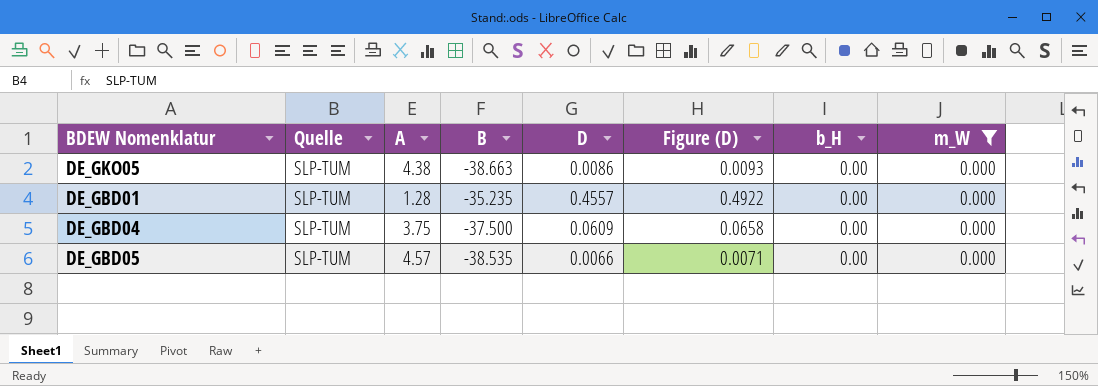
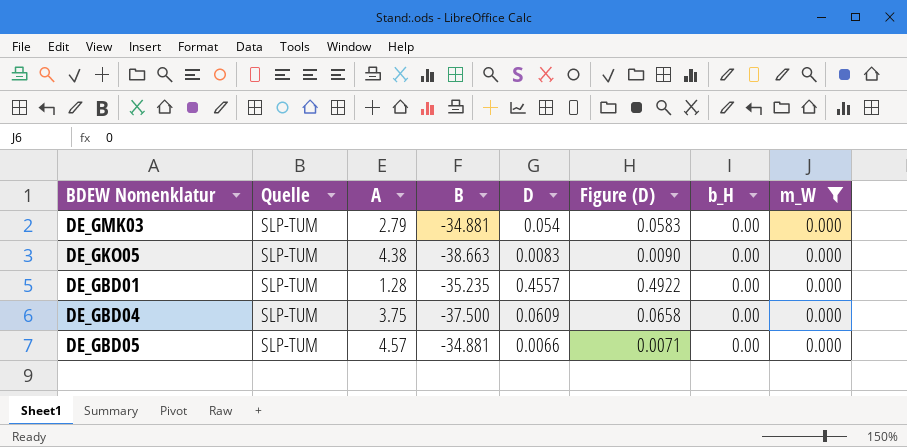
row DE_GMK03: none -> SLP-TUM | 2.79 | -34.881 | 0.054 | 0.0583 | 0.00 | 0.000
DE_GKO05 | D: 0.0086 -> 0.0083
DE_GKO05 | Figure (D): 0.0093 -> 0.0090
DE_GBD05 | B: -38.535 -> -34.881

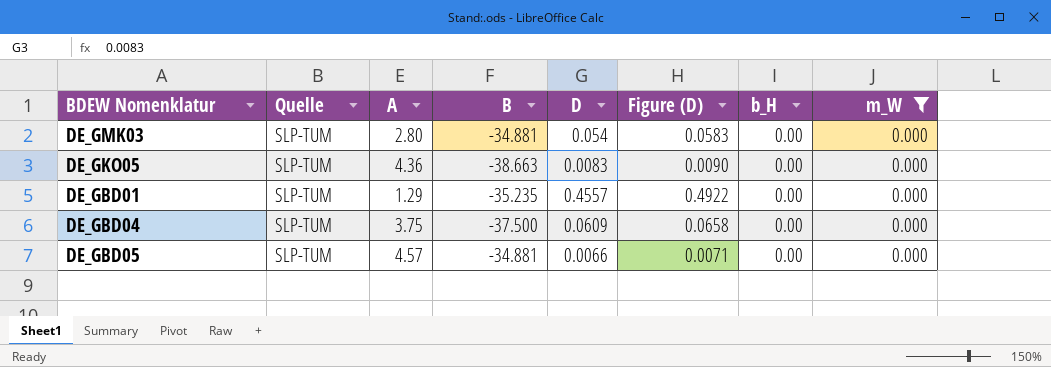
DE_GMK03 | A: 2.79 -> 2.80
DE_GKO05 | A: 4.38 -> 4.36
DE_GBD01 | A: 1.28 -> 1.29

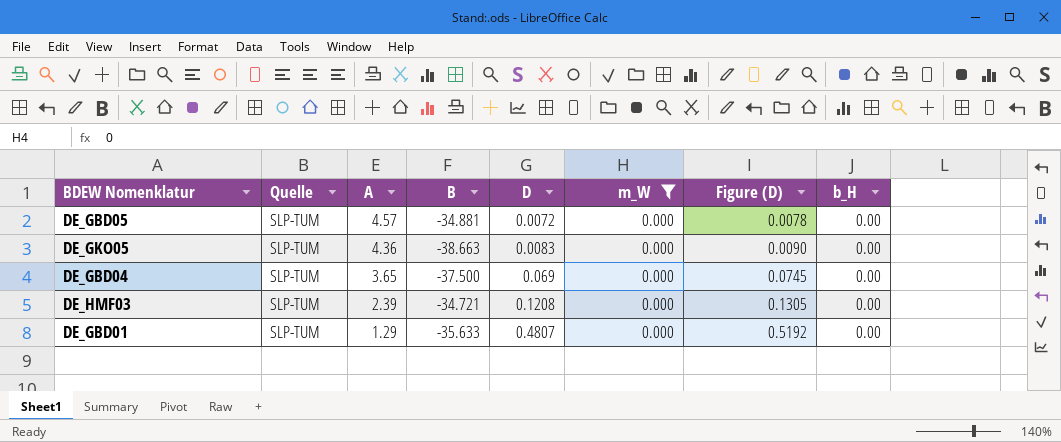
row order: none -> A descending
column m_W | position: 8 -> 6
row DE_GMK03: SLP-TUM | 2.80 | -34.881 | 0.054 | 0.0583 | 0.00 | 0.000 -> none
DE_GBD05 | D: 0.0066 -> 0.0072
DE_GBD05 | Figure (D): 0.0071 -> 0.0078
DE_GBD04 | A: 3.75 -> 3.65
DE_GBD04 | D: 0.0609 -> 0.069
DE_GBD04 | Figure (D): 0.0658 -> 0.0745
row DE_HMF03: none -> SLP-TUM | 2.39 | -34.721 | 0.1208 | 0.000 | 0.1305 | 0.00
DE_GBD01 | B: -35.235 -> -35.633
DE_GBD01 | D: 0.4557 -> 0.4807
DE_GBD01 | Figure (D): 0.4922 -> 0.5192

